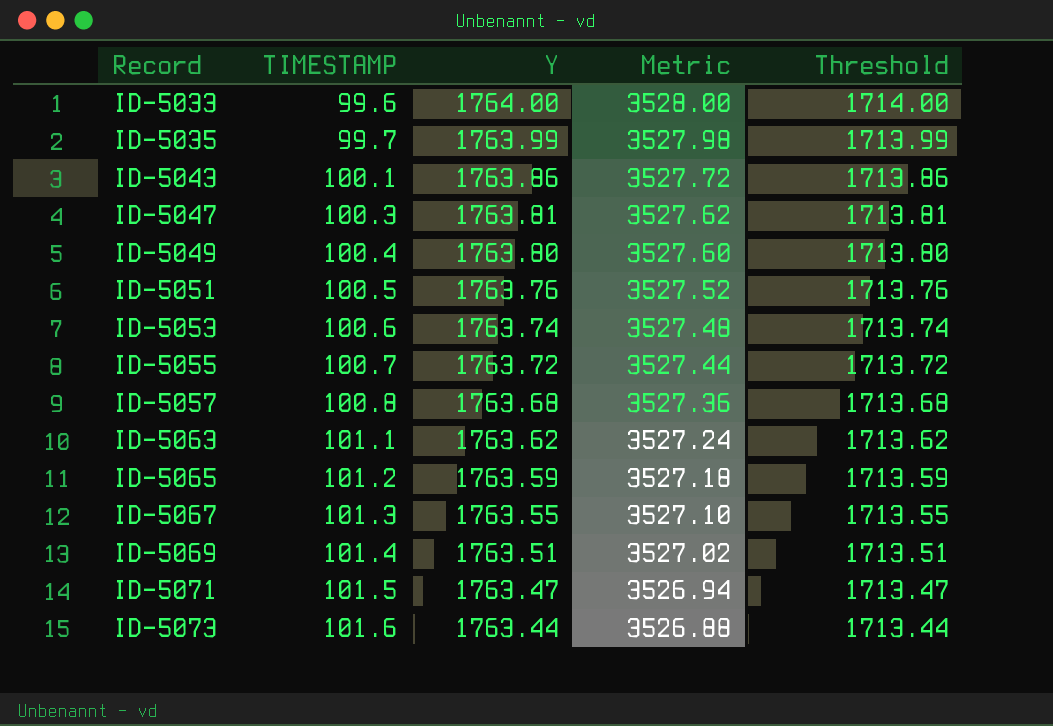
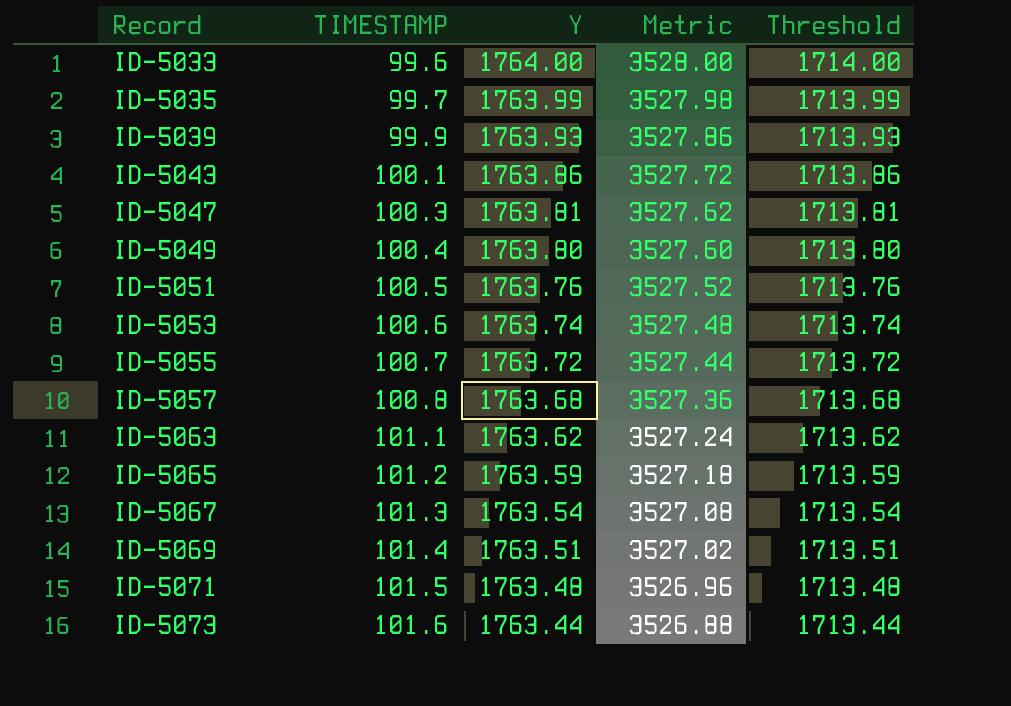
row ID-5039: none -> 99.9 | 1763.93 | 3527.86 | 1713.93
ID-5067 | Y: 1763.55 -> 1763.54
ID-5067 | Metric: 3527.10 -> 3527.08
ID-5067 | Threshold: 1713.55 -> 1713.54
ID-5071 | Y: 1763.47 -> 1763.48
ID-5071 | Metric: 3526.94 -> 3526.96
ID-5071 | Threshold: 1713.47 -> 1713.48

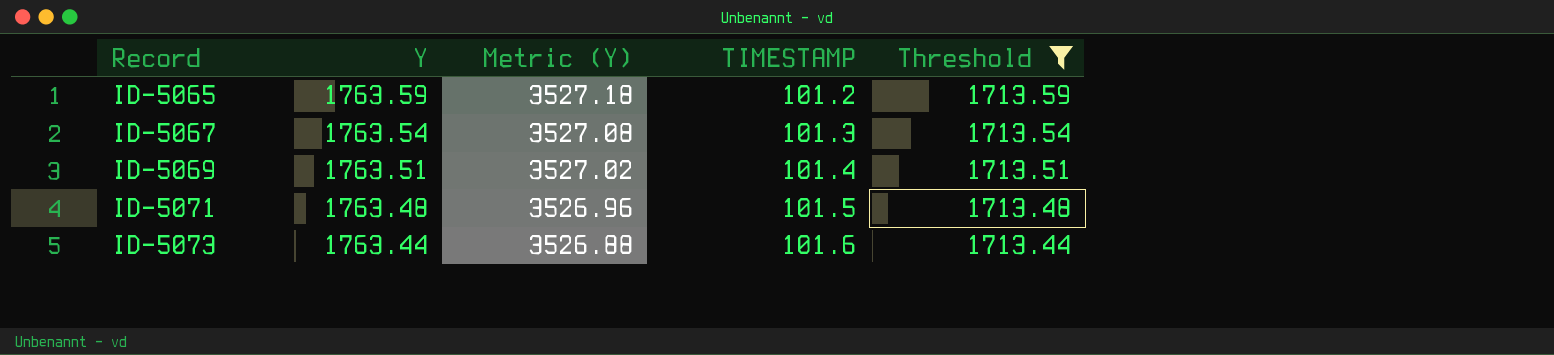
filter: none -> Threshold <= 1713.59
column name: Metric -> Metric (Y)
column TIMESTAMP | position: 2 -> 4

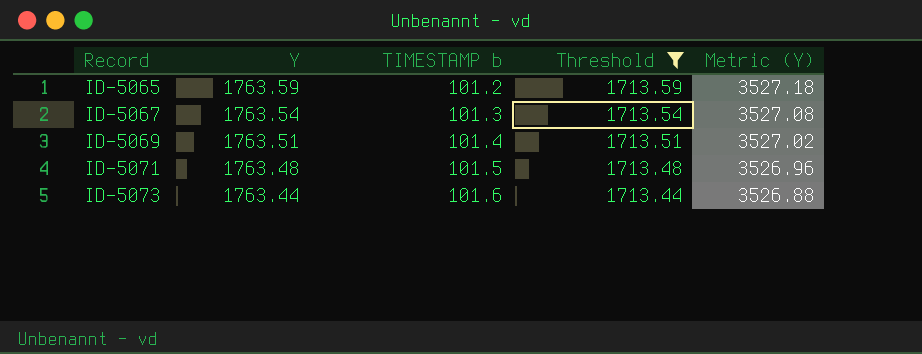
column name: TIMESTAMP -> TIMESTAMP b
column Metric (Y) | position: 3 -> 5

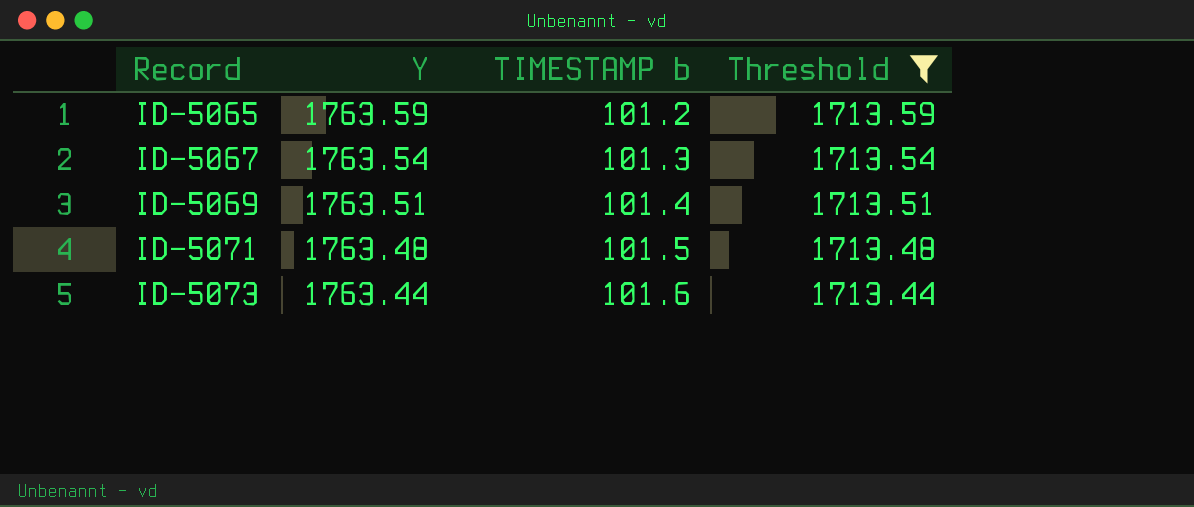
column Metric (Y) | formula: [Y] * 2 -> none

